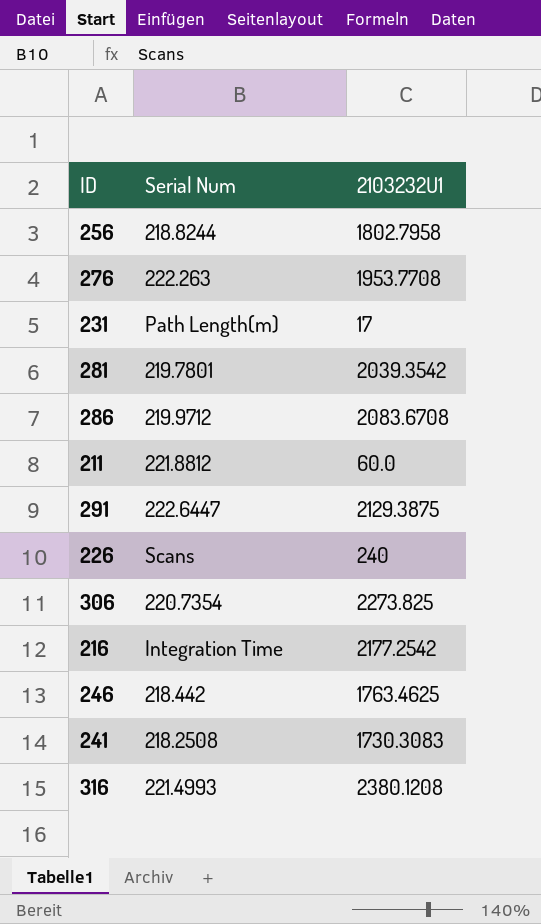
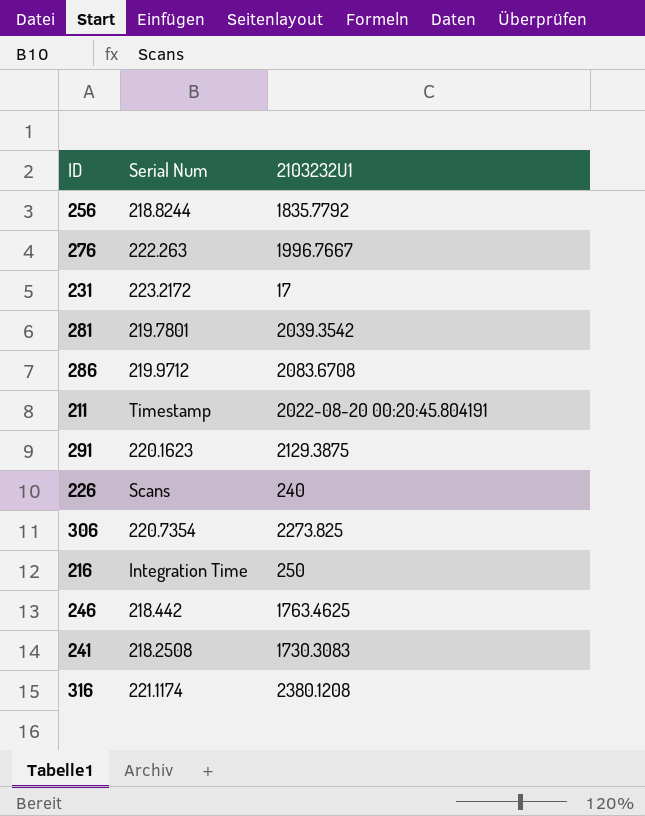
256 | 2103232U1: 1802.7958 -> 1835.7792
276 | 2103232U1: 1953.7708 -> 1996.7667
231 | Serial Num: Path Length(m) -> 223.2172
211 | Serial Num: 221.8812 -> Timestamp
211 | 2103232U1: 60.0 -> 2022-08-20 00:20:45.804191
291 | Serial Num: 222.6447 -> 220.1623
216 | 2103232U1: 2177.2542 -> 250
316 | Serial Num: 221.4993 -> 221.1174

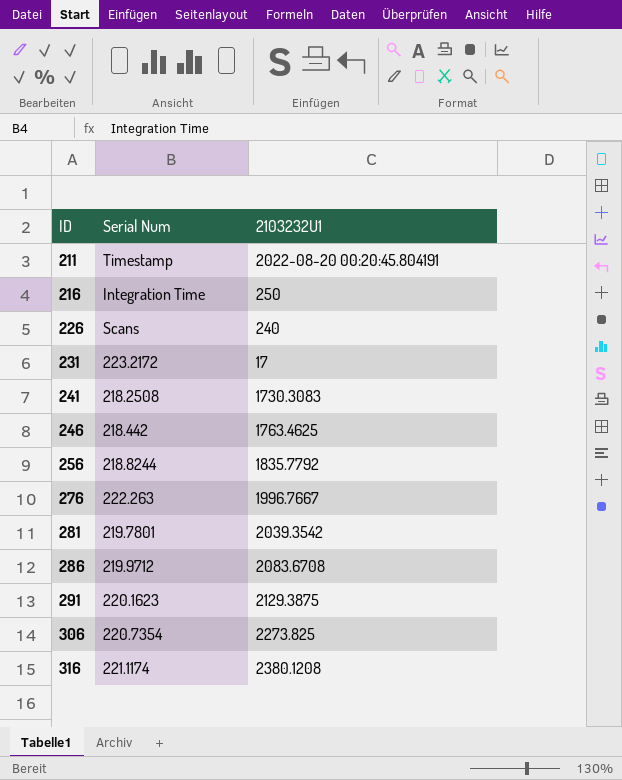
row order: none -> ID ascending

